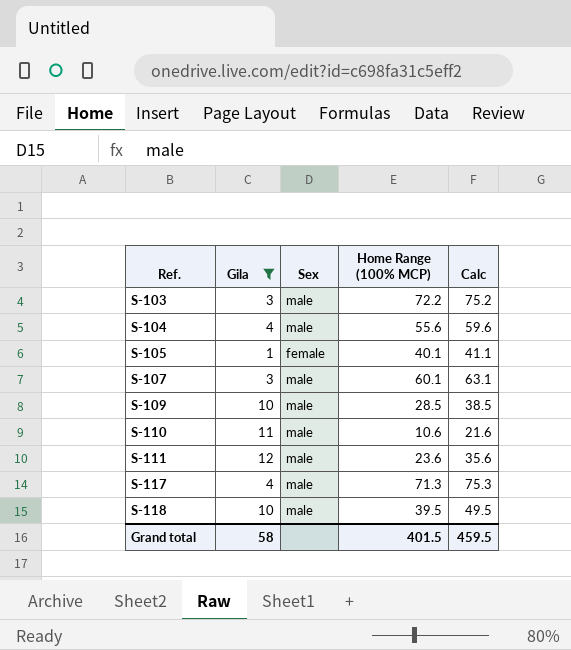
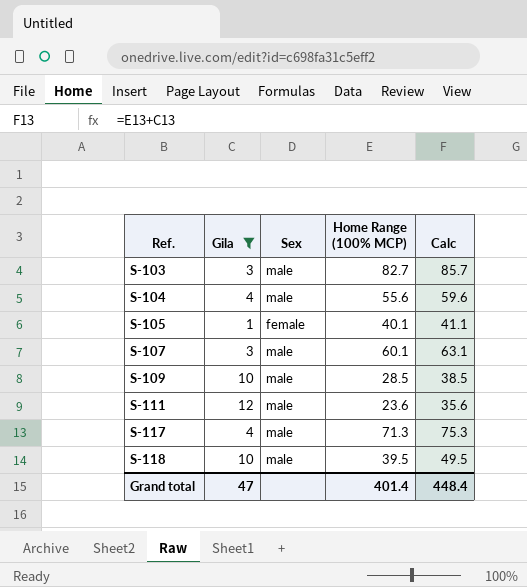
row S-110: 11 | male | 10.6 | 21.6 -> none
S-103 | Home Range (100% MCP): 72.2 -> 82.7
S-103 | Calc: 75.2 -> 85.7
Grand total | Gila: 58 -> 47
Grand total | Home Range (100% MCP): 401.5 -> 401.4
Grand total | Calc: 459.5 -> 448.4

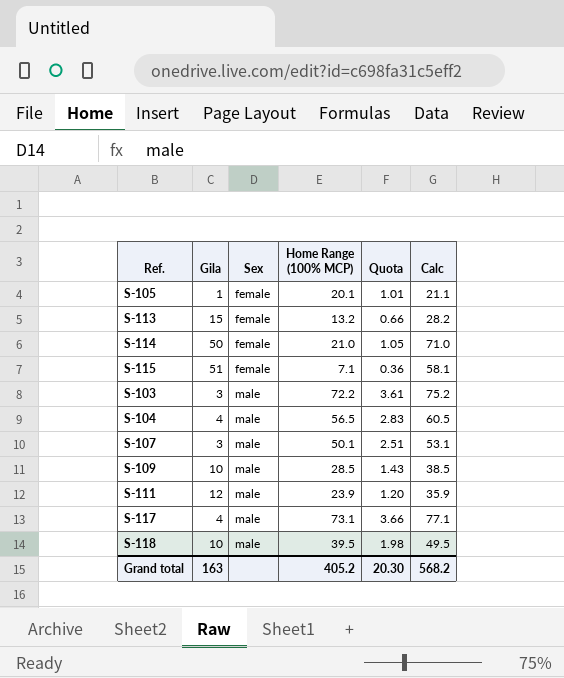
filter: Gila <= 12 -> none
row order: Ref. ascending -> Sex ascending
column Quota | formula: none -> [Home Range (100% MCP)] * 0.05
S-105 | Home Range (100% MCP): 40.1 -> 20.1
S-105 | Calc: 41.1 -> 21.1
S-103 | Home Range (100% MCP): 82.7 -> 72.2
S-103 | Calc: 85.7 -> 75.2
S-104 | Home Range (100% MCP): 55.6 -> 56.5
S-104 | Calc: 59.6 -> 60.5
S-107 | Home Range (100% MCP): 60.1 -> 50.1
S-107 | Calc: 63.1 -> 53.1
S-111 | Home Range (100% MCP): 23.6 -> 23.9
S-111 | Calc: 35.6 -> 35.9
S-117 | Home Range (100% MCP): 71.3 -> 73.1
S-117 | Calc: 75.3 -> 77.1
Grand total | Gila: 47 -> 163
Grand total | Home Range (100% MCP): 401.4 -> 405.2
Grand total | Calc: 448.4 -> 568.2

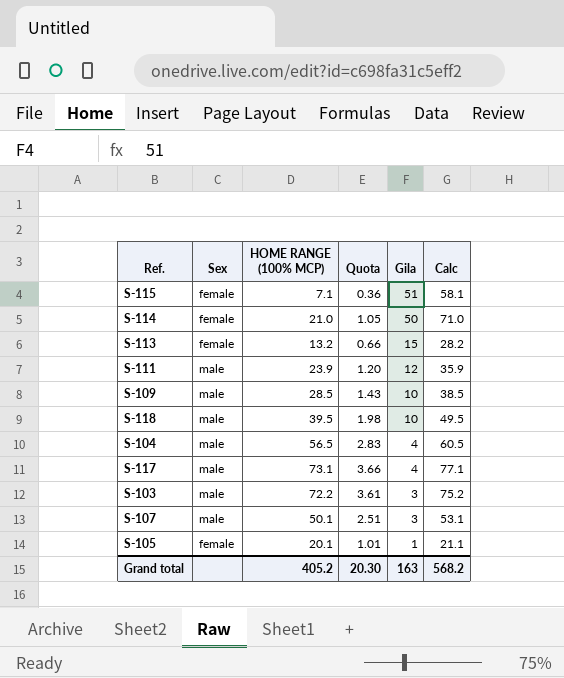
row order: Sex ascending -> Gila descending
column name: Home Range (100% MCP) -> HOME RANGE (100% MCP)
column Gila | position: 2 -> 5

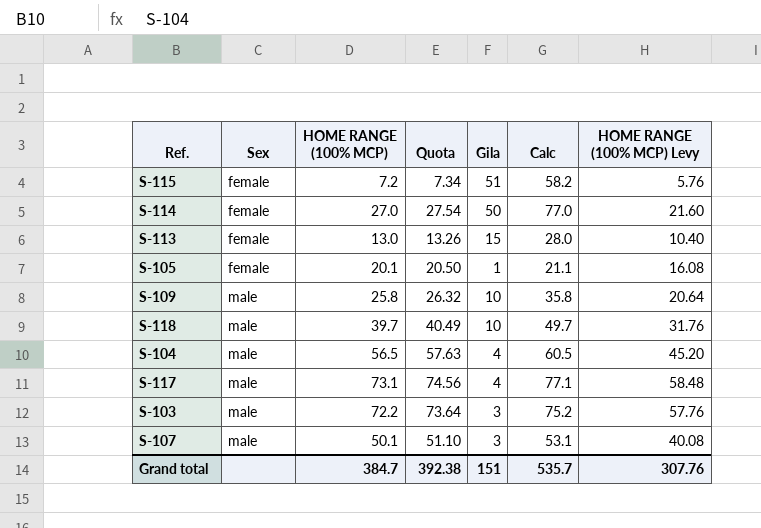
row order: Gila descending -> Sex ascending
column Quota | formula: [HOME RANGE (100% MCP)] * 0.05 -> [HOME RANGE (100% MCP)] * 1.02
column HOME RANGE (100% MCP) Levy | formula: none -> [HOME RANGE (100% MCP)] * 0.8
row S-111: male | 23.9 | 1.20 | 12 | 35.9 -> none
S-115 | HOME RANGE (100% MCP): 7.1 -> 7.2
S-115 | Calc: 58.1 -> 58.2
S-114 | HOME RANGE (100% MCP): 21.0 -> 27.0
S-114 | Calc: 71.0 -> 77.0
S-113 | HOME RANGE (100% MCP): 13.2 -> 13.0
S-113 | Calc: 28.2 -> 28.0
S-109 | HOME RANGE (100% MCP): 28.5 -> 25.8
S-109 | Calc: 38.5 -> 35.8
S-118 | HOME RANGE (100% MCP): 39.5 -> 39.7
S-118 | Calc: 49.5 -> 49.7
Grand total | HOME RANGE (100% MCP): 405.2 -> 384.7
Grand total | Quota: 20.30 -> 392.38
Grand total | Gila: 163 -> 151
Grand total | Calc: 568.2 -> 535.7

